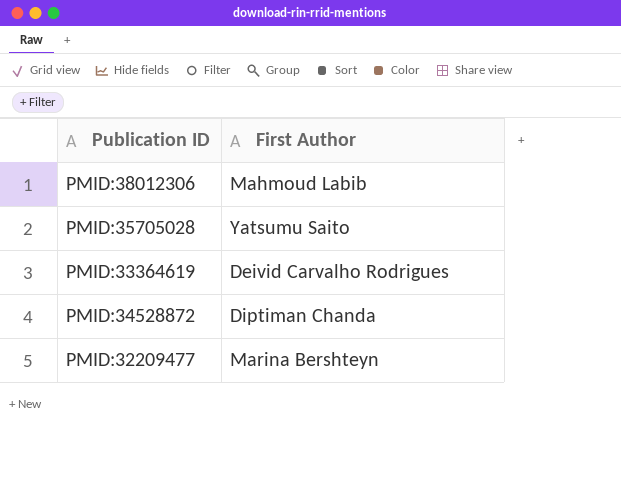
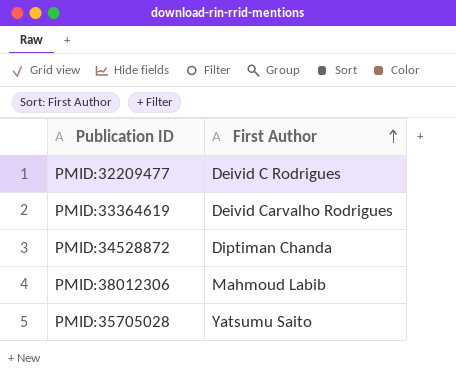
row order: none -> First Author ascending
PMID:32209477 | First Author: Marina Bershteyn -> Deivid C Rodrigues

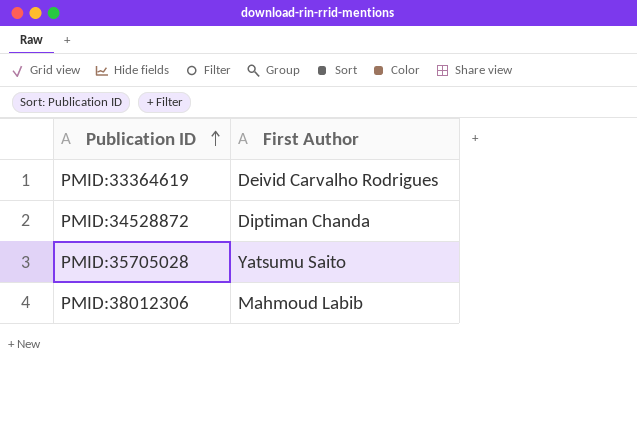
row order: First Author ascending -> Publication ID ascending
row PMID:32209477: Deivid C Rodrigues -> none

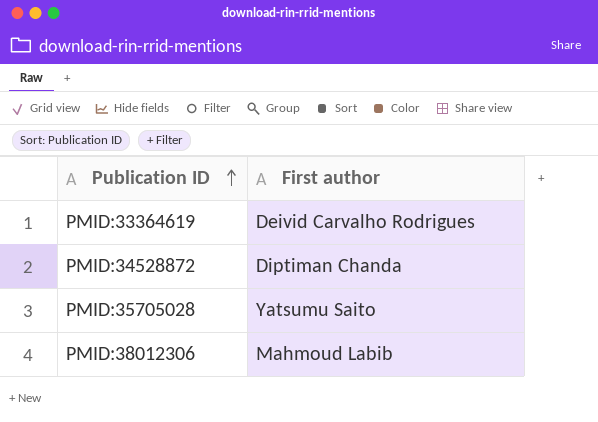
column name: First Author -> First author

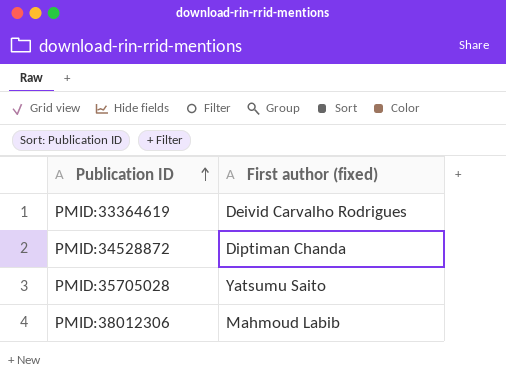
column name: First author -> First author (fixed)

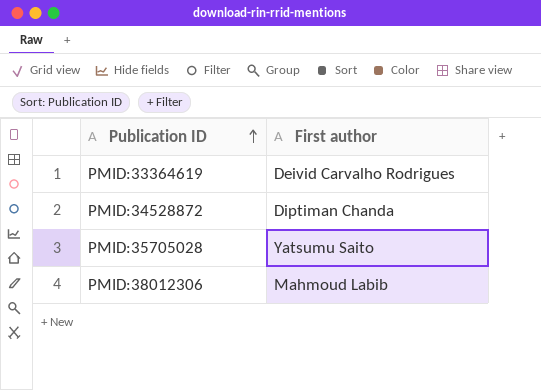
column name: First author (fixed) -> First author

